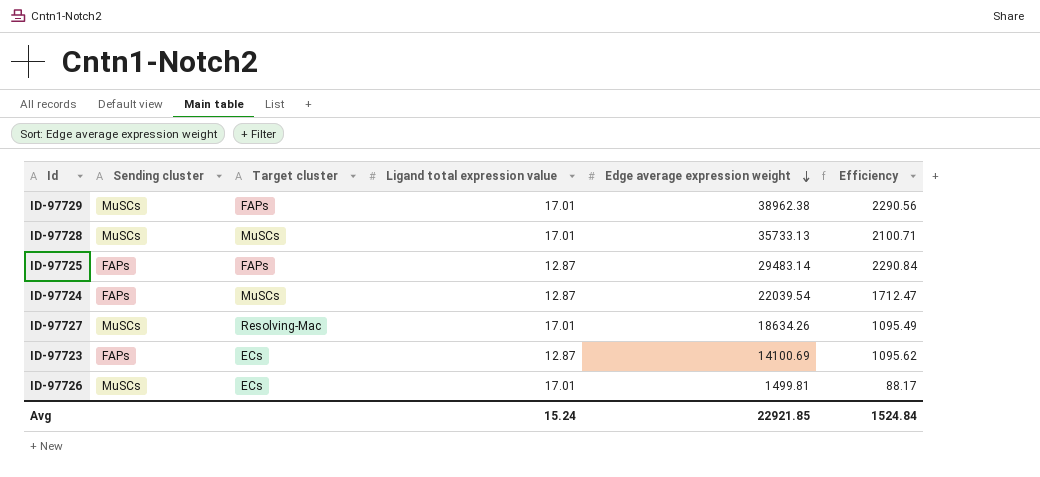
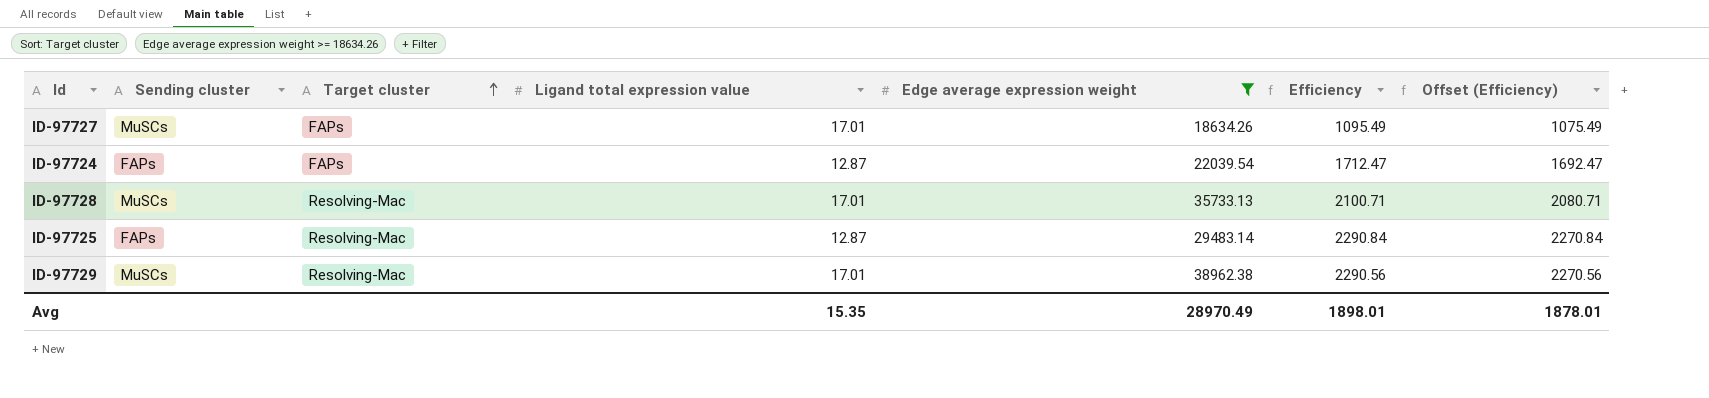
filter: none -> Edge average expression weight >= 18634.26
row order: Edge average expression weight descending -> Target cluster ascending
column Offset (Efficiency) | formula: none -> [Efficiency] - 20
ID-97727 | Target cluster: Resolving-Mac -> FAPs
ID-97724 | Target cluster: MuSCs -> FAPs
ID-97728 | Target cluster: MuSCs -> Resolving-Mac
ID-97725 | Target cluster: FAPs -> Resolving-Mac
ID-97729 | Target cluster: FAPs -> Resolving-Mac
Avg | Ligand total expression value: 15.24 -> 15.35
Avg | Edge average expression weight: 22921.85 -> 28970.49
Avg | Efficiency: 1524.84 -> 1898.01

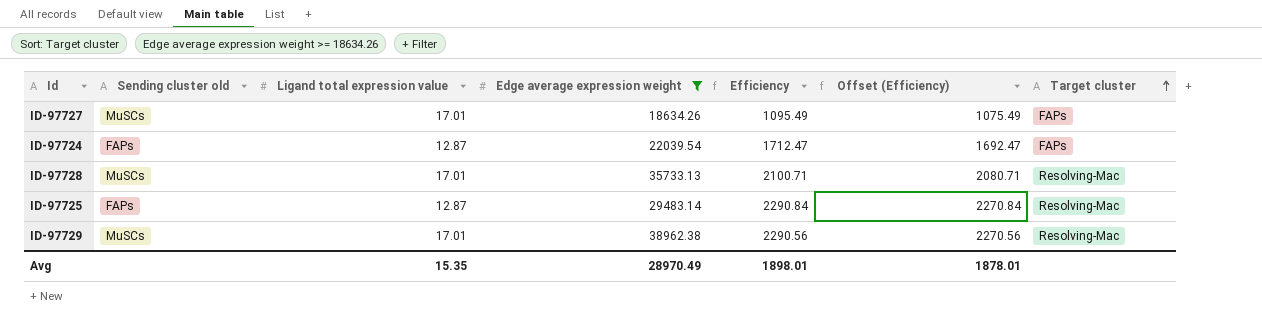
column name: Sending cluster -> Sending cluster old
column Target cluster | position: 3 -> 7

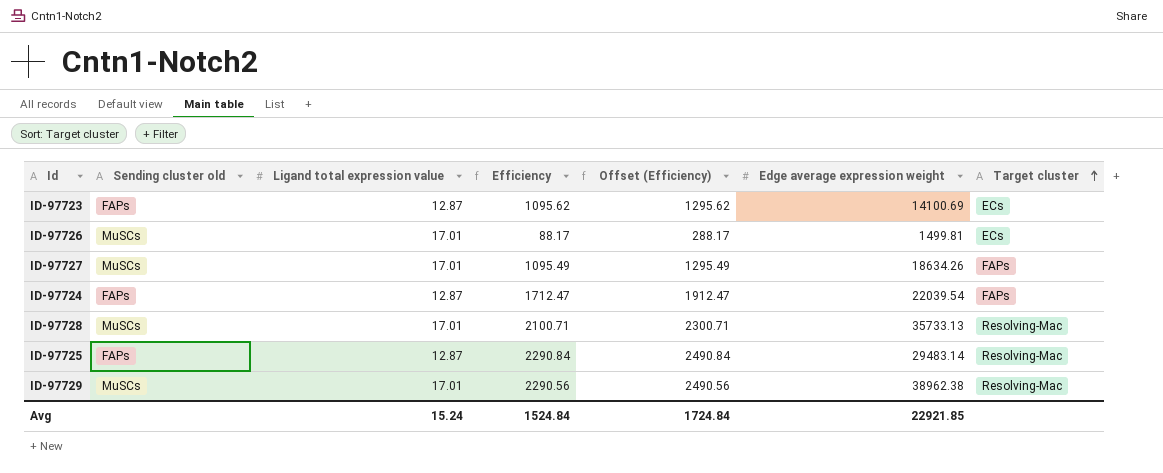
filter: Edge average expression weight >= 18634.26 -> none
column Offset (Efficiency) | formula: [Efficiency] - 20 -> [Efficiency] + 200
column Edge average expression weight | position: 4 -> 6
Avg | Ligand total expression value: 15.35 -> 15.24
Avg | Efficiency: 1898.01 -> 1524.84
Avg | Offset (Efficiency): 1878.01 -> 1724.84
Avg | Edge average expression weight: 28970.49 -> 22921.85

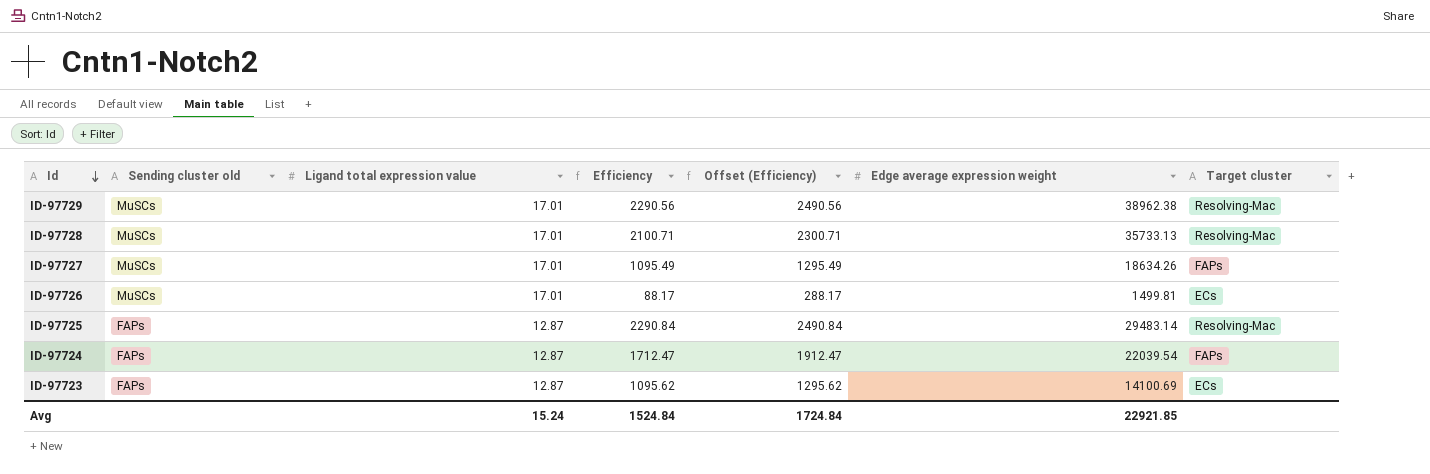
row order: Target cluster ascending -> Id descending

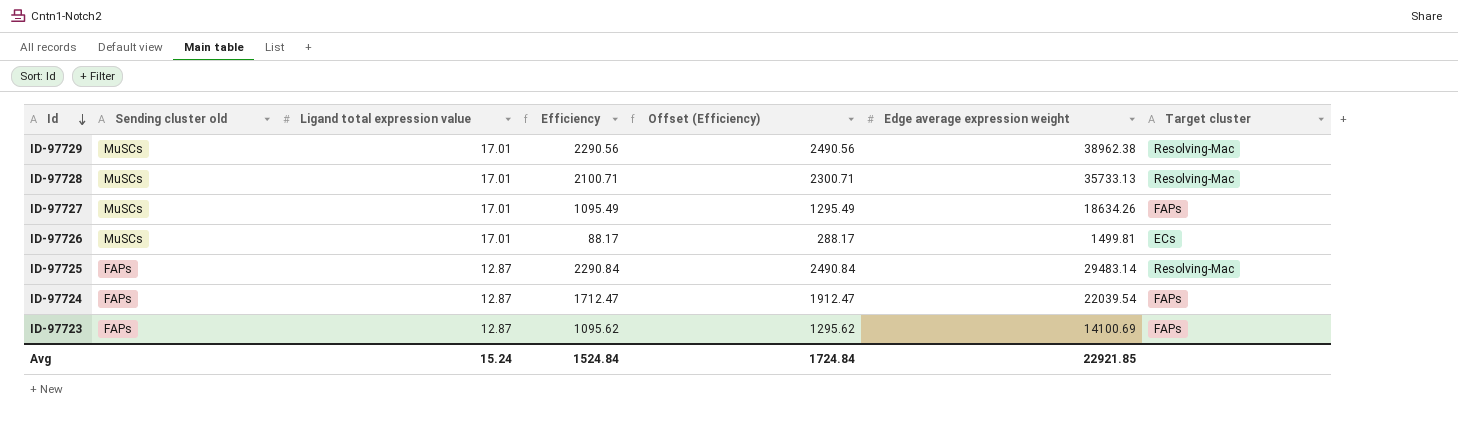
ID-97723 | Target cluster: ECs -> FAPs

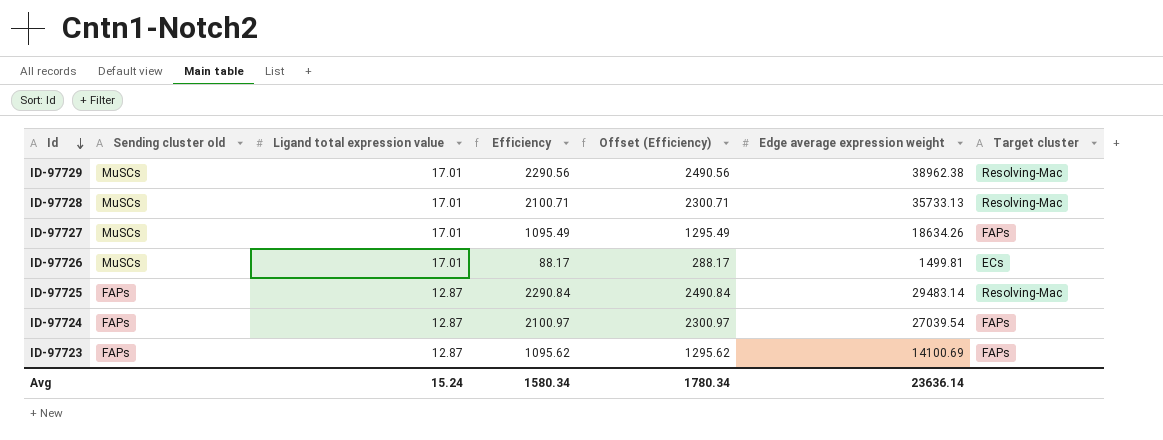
ID-97724 | Efficiency: 1712.47 -> 2100.97
ID-97724 | Offset (Efficiency): 1912.47 -> 2300.97
ID-97724 | Edge average expression weight: 22039.54 -> 27039.54
Avg | Efficiency: 1524.84 -> 1580.34
Avg | Offset (Efficiency): 1724.84 -> 1780.34
Avg | Edge average expression weight: 22921.85 -> 23636.14

